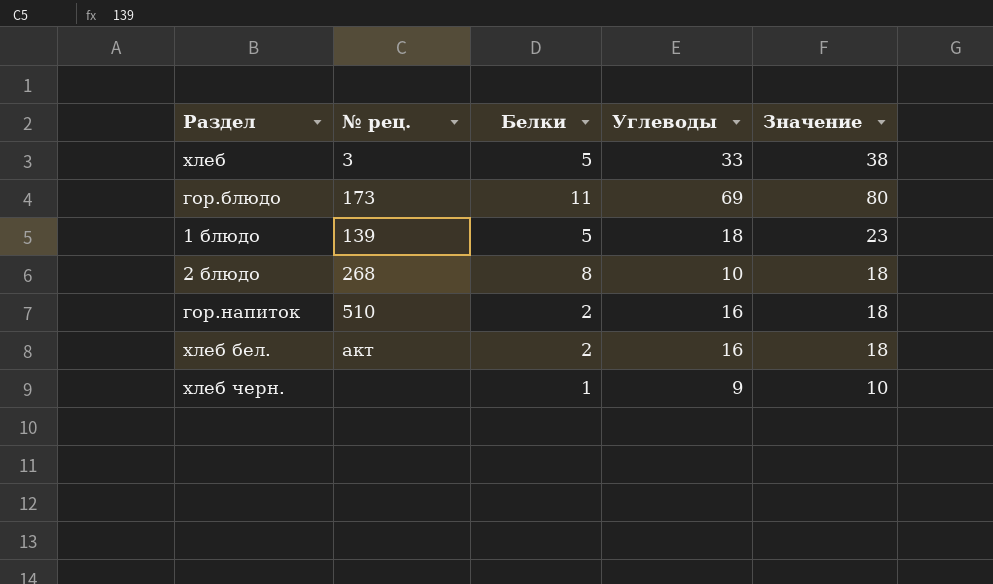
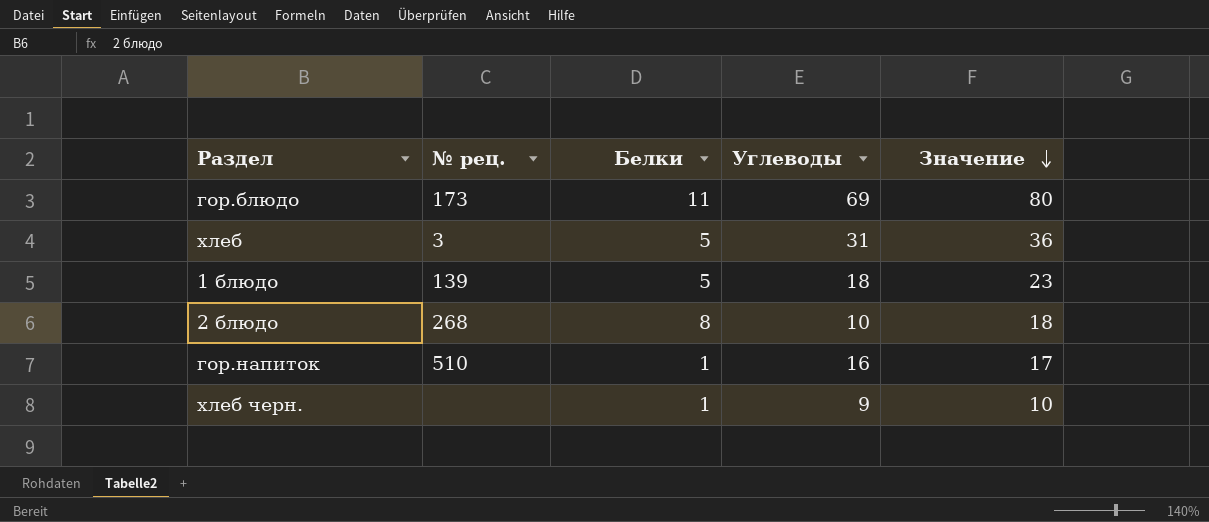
row order: none -> Значение descending
row хлеб бел.: акт | 2 | 16 | 18 -> none
хлеб | Углеводы: 33 -> 31
хлеб | Значение: 38 -> 36
гор.напиток | Белки: 2 -> 1
гор.напиток | Значение: 18 -> 17

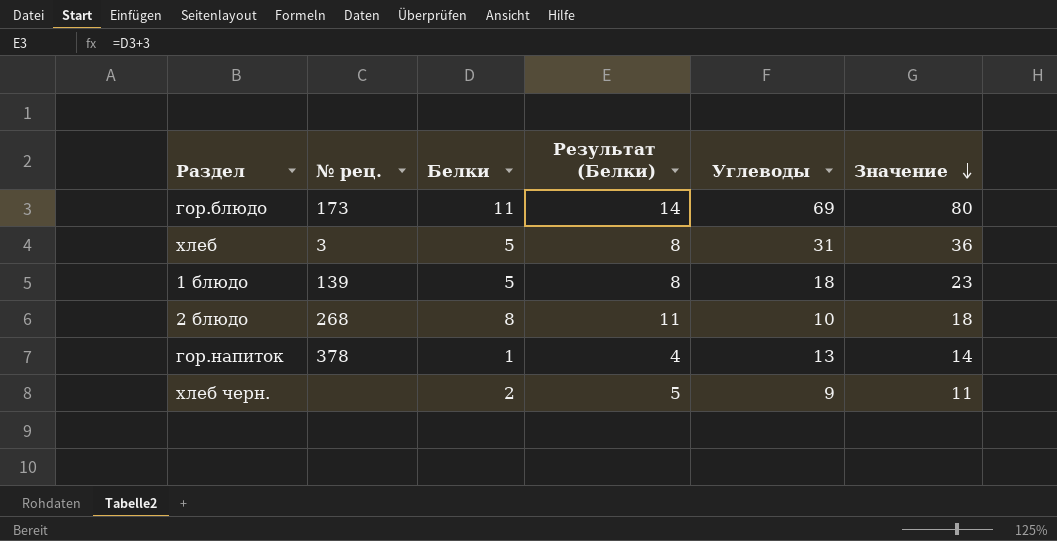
column Результат (Белки) | formula: none -> [Белки] + 3
гор.напиток | № рец.: 510 -> 378
гор.напиток | Углеводы: 16 -> 13
гор.напиток | Значение: 17 -> 14
хлеб черн. | Белки: 1 -> 2
хлеб черн. | Значение: 10 -> 11

